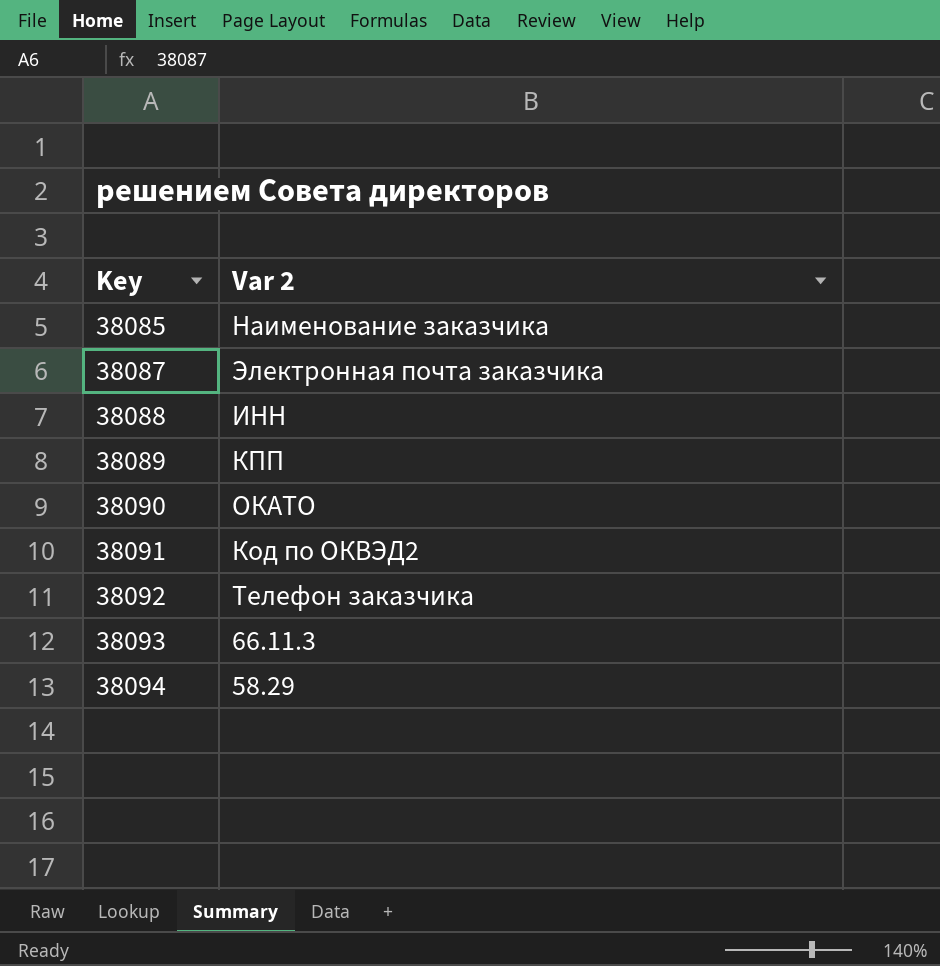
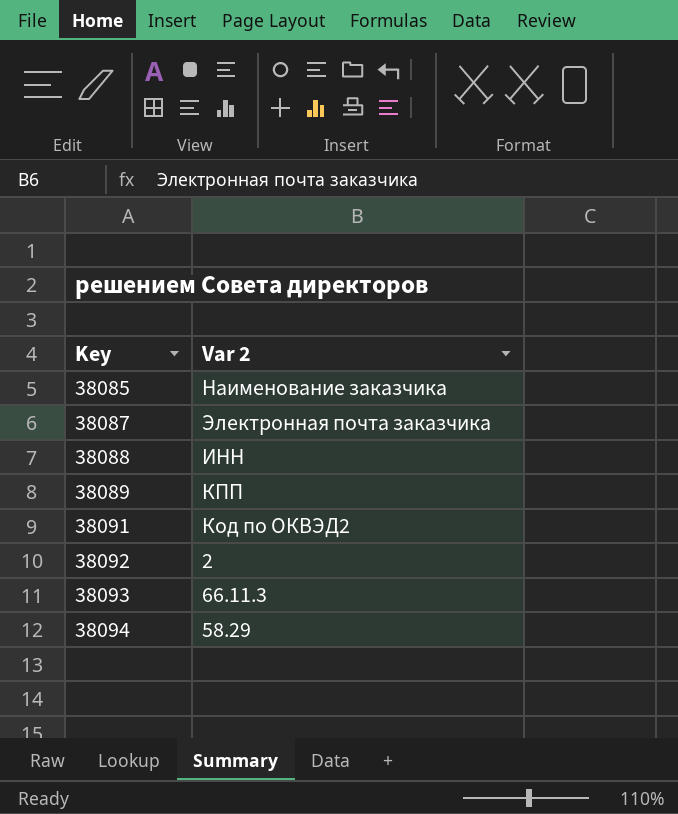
row 38090: ОКАТО -> none
38092 | Var 2: Телефон заказчика -> 2

